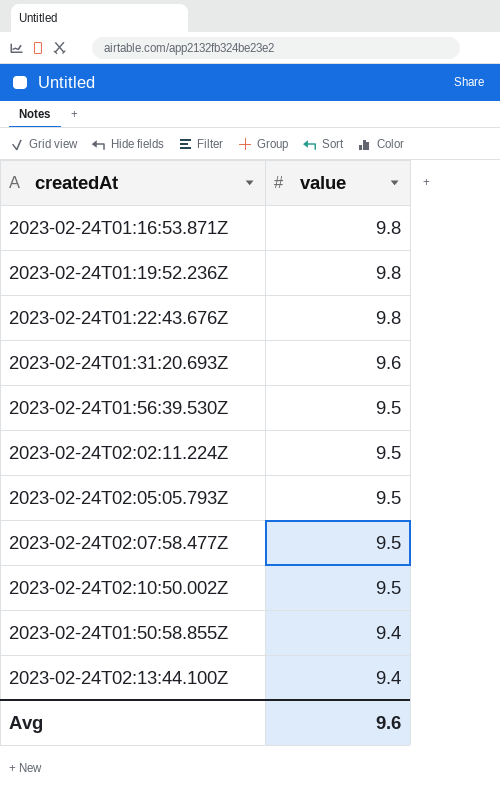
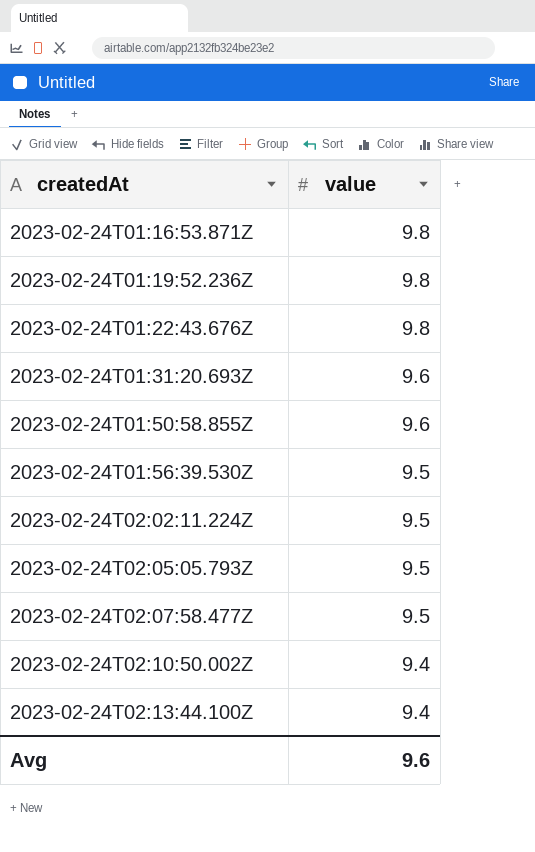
row order: value descending -> createdAt ascending
2023-02-24T01:50:58.855Z | value: 9.4 -> 9.6
2023-02-24T02:10:50.002Z | value: 9.5 -> 9.4

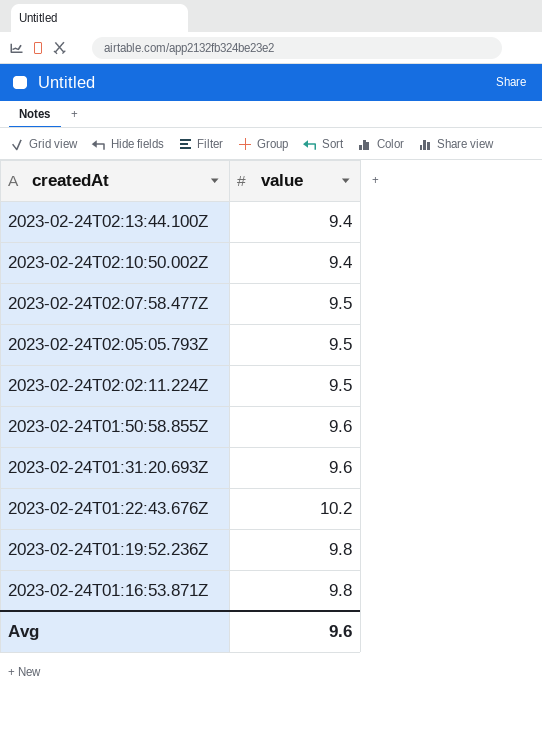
row order: createdAt ascending -> createdAt descending
row 2023-02-24T01:56:39.530Z: 9.5 -> none
2023-02-24T01:22:43.676Z | value: 9.8 -> 10.2

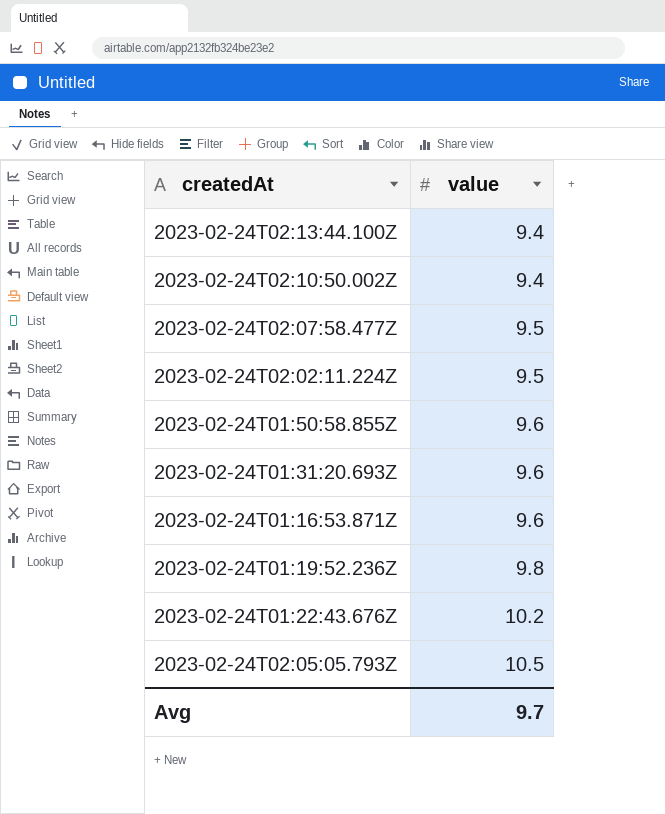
row order: createdAt descending -> value ascending
2023-02-24T01:16:53.871Z | value: 9.8 -> 9.6
2023-02-24T02:05:05.793Z | value: 9.5 -> 10.5
Avg | value: 9.6 -> 9.7

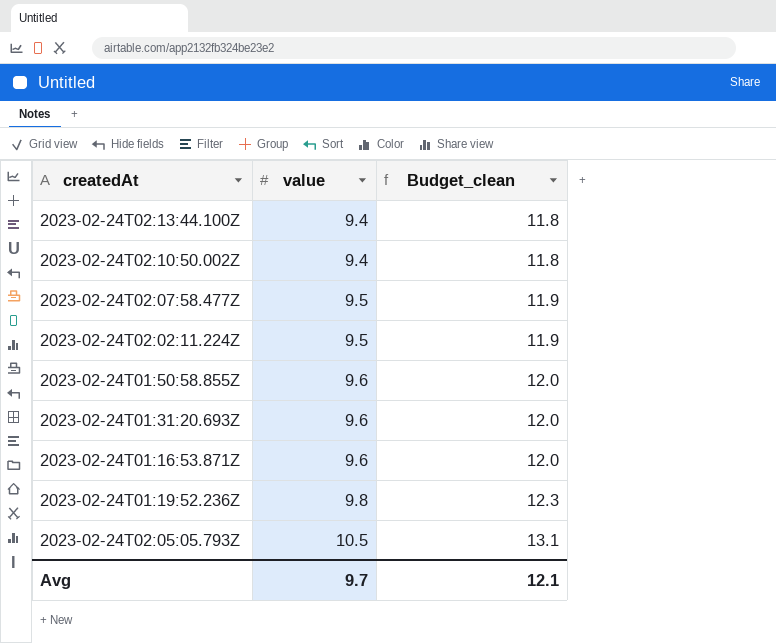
column Budget_clean | formula: none -> [value] * 1.25
row 2023-02-24T01:22:43.676Z: 10.2 -> none

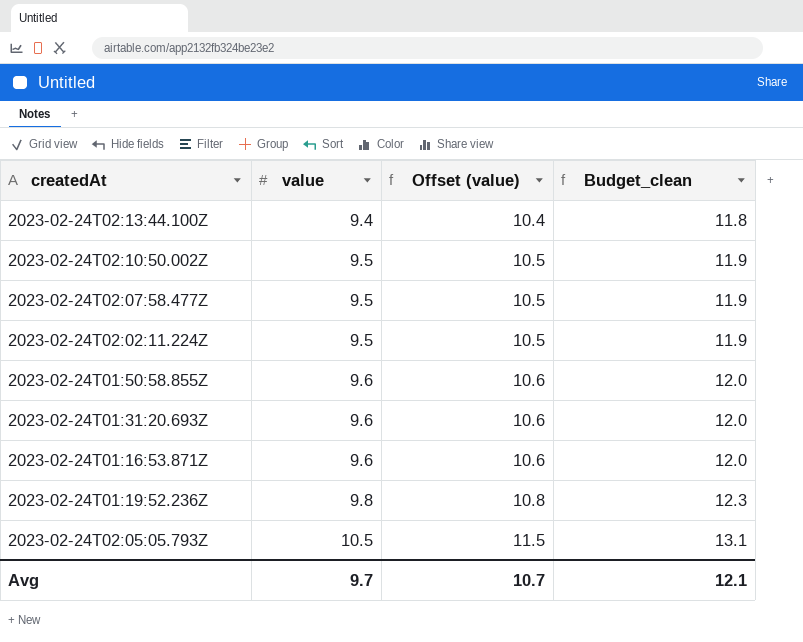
column Offset (value) | formula: none -> [value] + 1
2023-02-24T02:10:50.002Z | value: 9.4 -> 9.5
2023-02-24T02:10:50.002Z | Budget_clean: 11.8 -> 11.9

